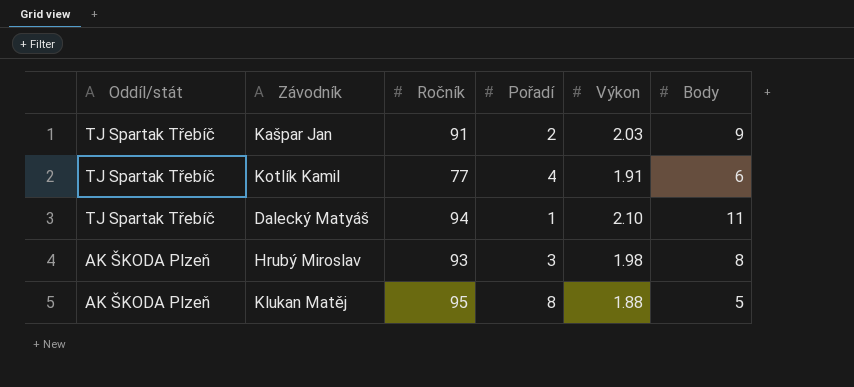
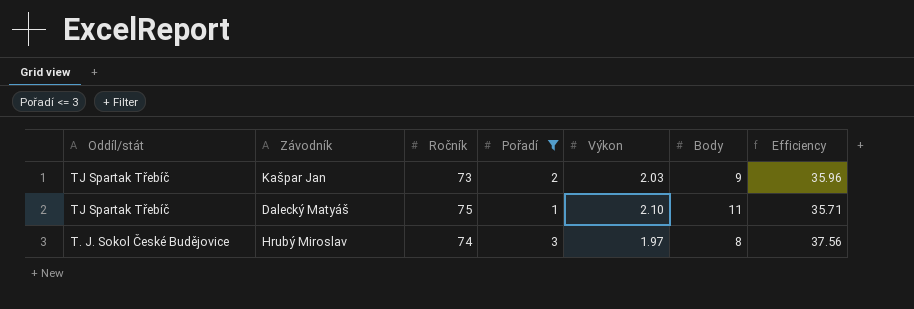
filter: none -> Pořadí <= 3
column Efficiency | formula: none -> [Ročník] / [Výkon]
Kašpar Jan | Ročník: 91 -> 73
Dalecký Matyáš | Ročník: 94 -> 75
Hrubý Miroslav | Oddíl/stát: AK ŠKODA Plzeň -> T. J. Sokol České Budějovice
Hrubý Miroslav | Ročník: 93 -> 74
Hrubý Miroslav | Výkon: 1.98 -> 1.97

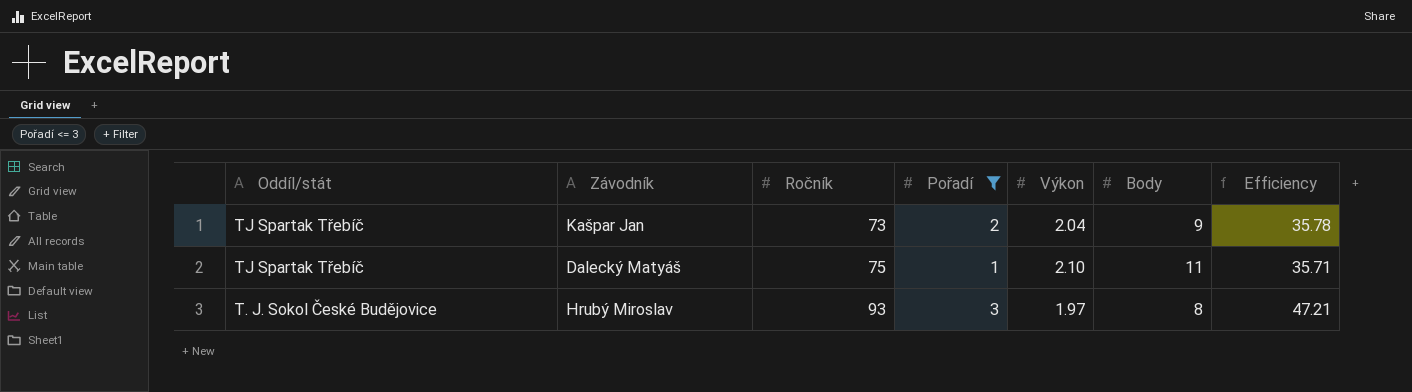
Kašpar Jan | Výkon: 2.03 -> 2.04
Kašpar Jan | Efficiency: 35.96 -> 35.78
Hrubý Miroslav | Ročník: 74 -> 93
Hrubý Miroslav | Efficiency: 37.56 -> 47.21

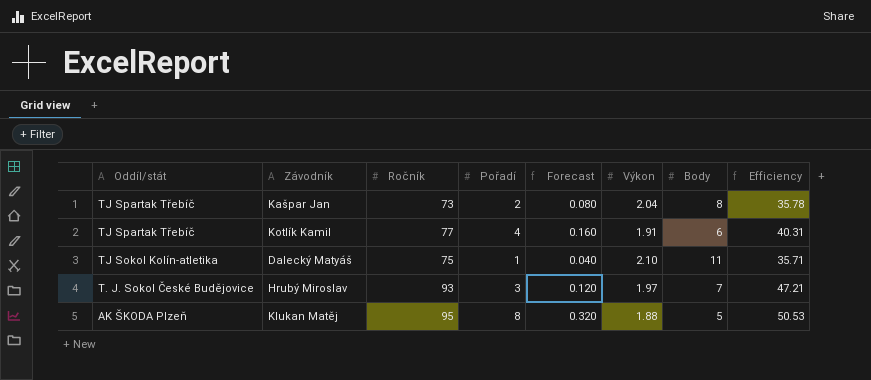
filter: Pořadí <= 3 -> none
column Forecast | formula: none -> [Pořadí] * 0.04
Kašpar Jan | Body: 9 -> 8
Dalecký Matyáš | Oddíl/stát: TJ Spartak Třebíč -> TJ Sokol Kolín-atletika
Hrubý Miroslav | Body: 8 -> 7

